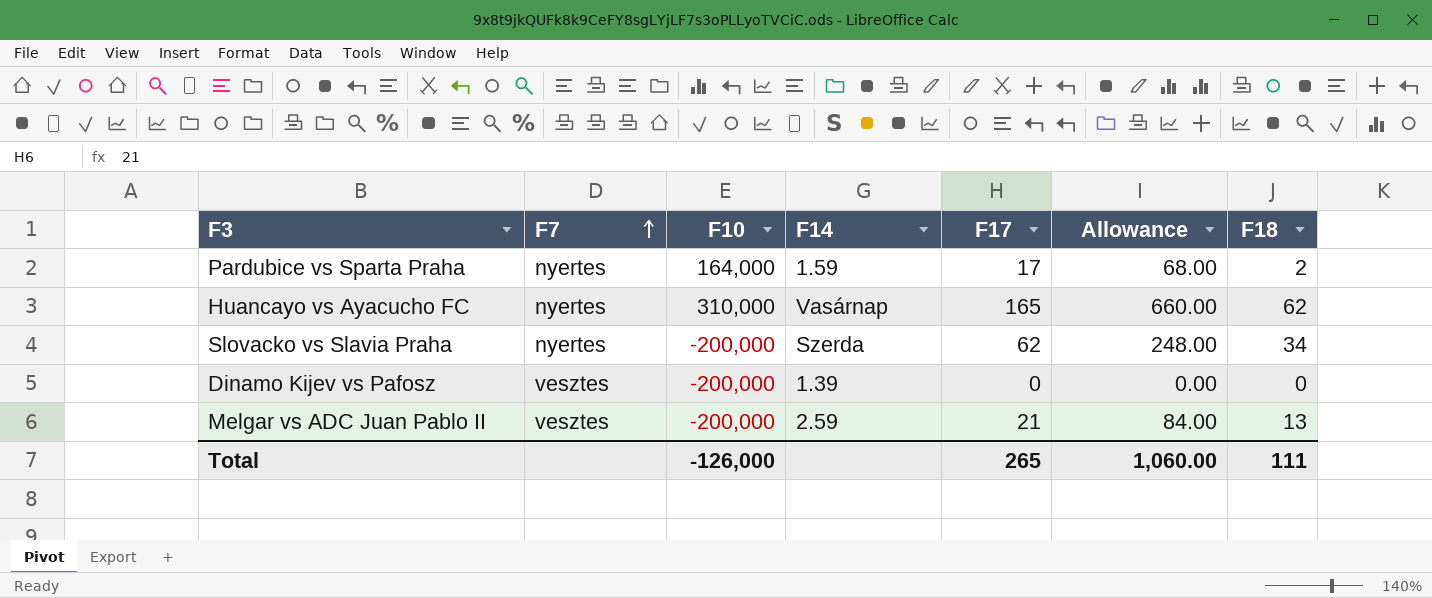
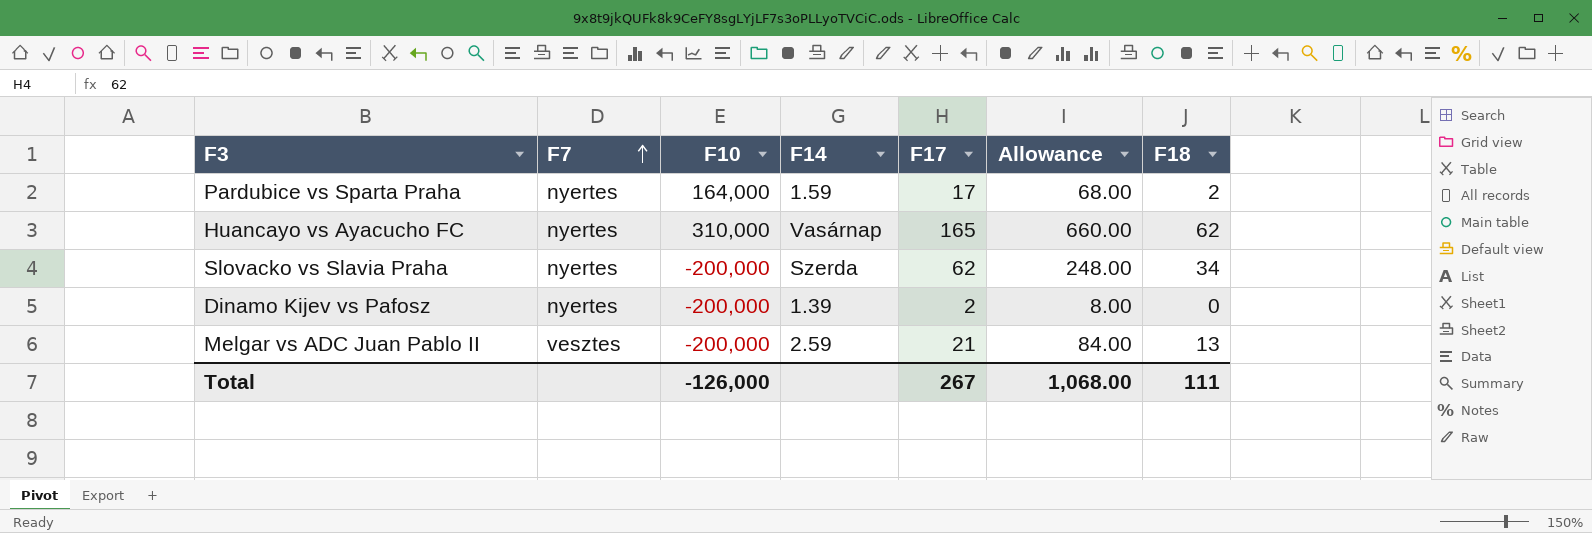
Dinamo Kijev vs Pafosz | F7: vesztes -> nyertes
Dinamo Kijev vs Pafosz | F17: 0 -> 2
Dinamo Kijev vs Pafosz | Allowance: 0.00 -> 8.00
Total | F17: 265 -> 267
Total | Allowance: 1,060.00 -> 1,068.00

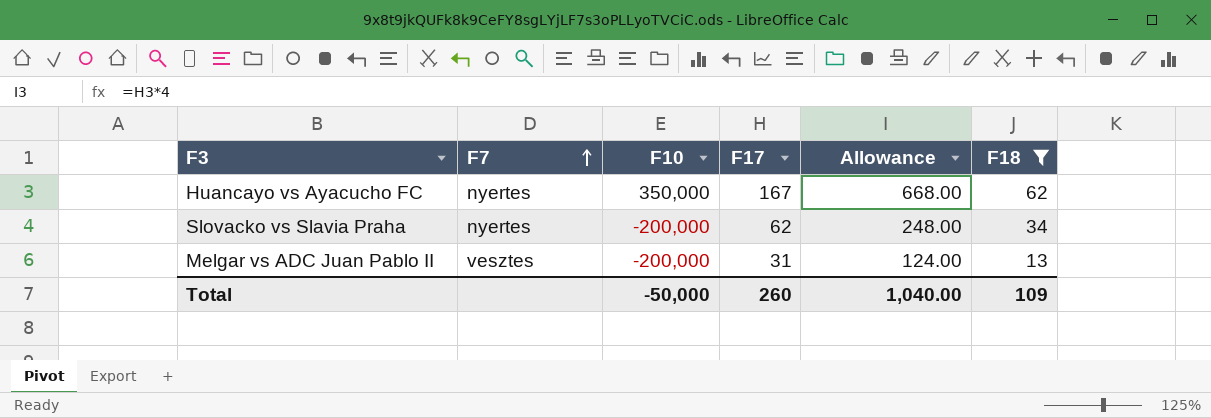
filter: none -> F18 >= 13
column F14 | position: 4 -> none
Huancayo vs Ayacucho FC | F10: 310,000 -> 350,000
Huancayo vs Ayacucho FC | F17: 165 -> 167
Huancayo vs Ayacucho FC | Allowance: 660.00 -> 668.00
Melgar vs ADC Juan Pablo II | F17: 21 -> 31
Melgar vs ADC Juan Pablo II | Allowance: 84.00 -> 124.00
Total | F10: -126,000 -> -50,000
Total | F17: 267 -> 260
Total | Allowance: 1,068.00 -> 1,040.00
Total | F18: 111 -> 109

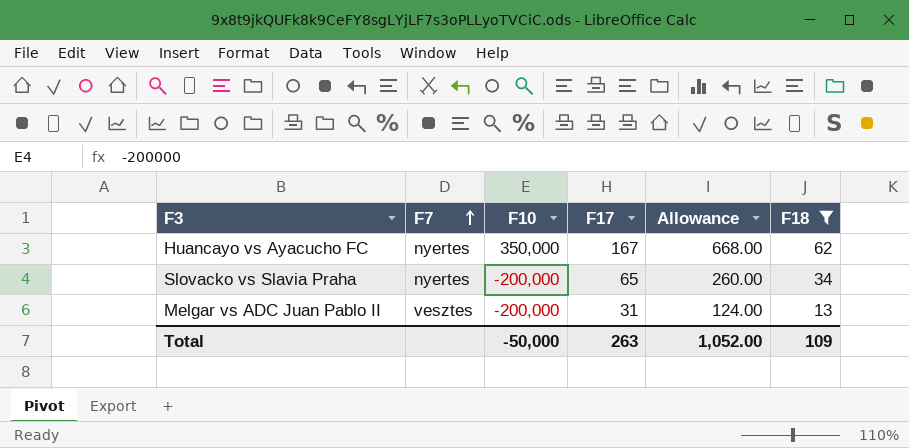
Slovacko vs Slavia Praha | F17: 62 -> 65
Slovacko vs Slavia Praha | Allowance: 248.00 -> 260.00
Total | F17: 260 -> 263
Total | Allowance: 1,040.00 -> 1,052.00

